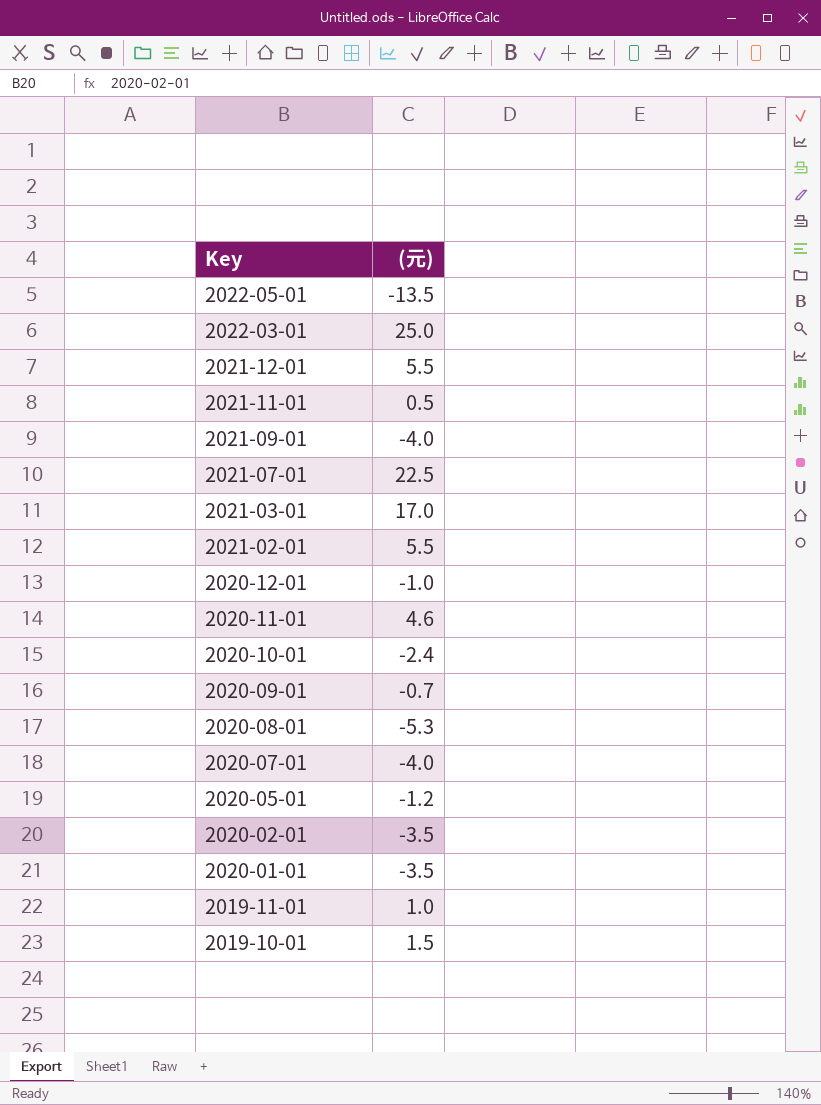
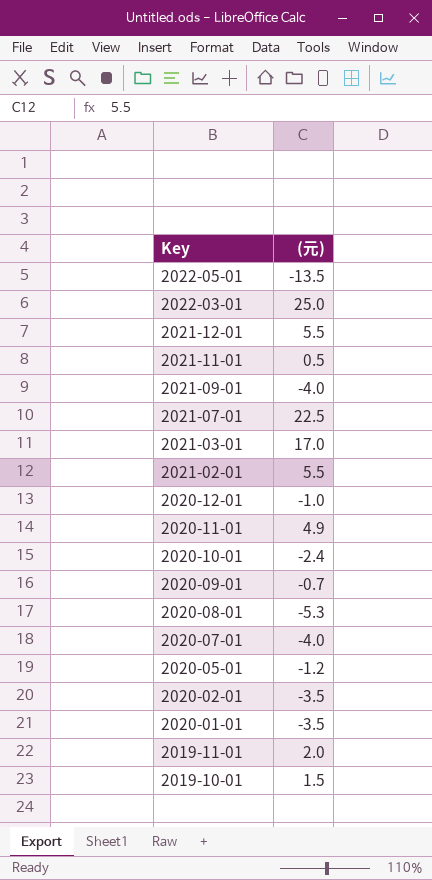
2020-11-01 | (元): 4.6 -> 4.9
2019-11-01 | (元): 1.0 -> 2.0

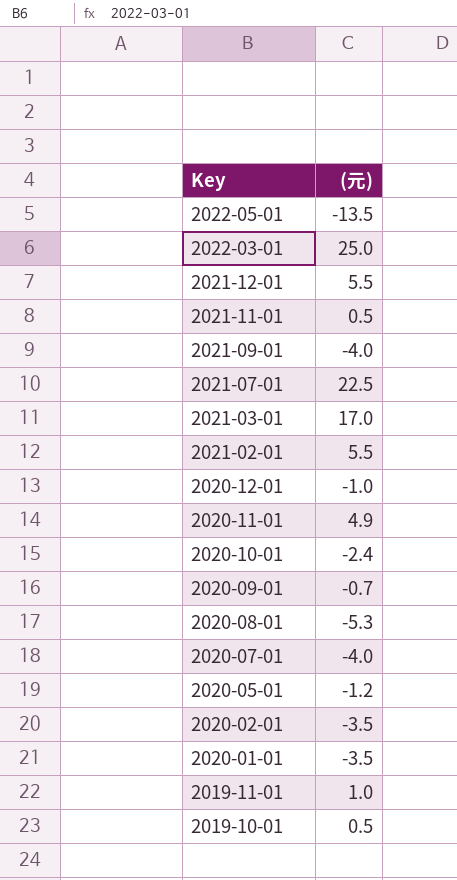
2019-11-01 | (元): 2.0 -> 1.0
2019-10-01 | (元): 1.5 -> 0.5

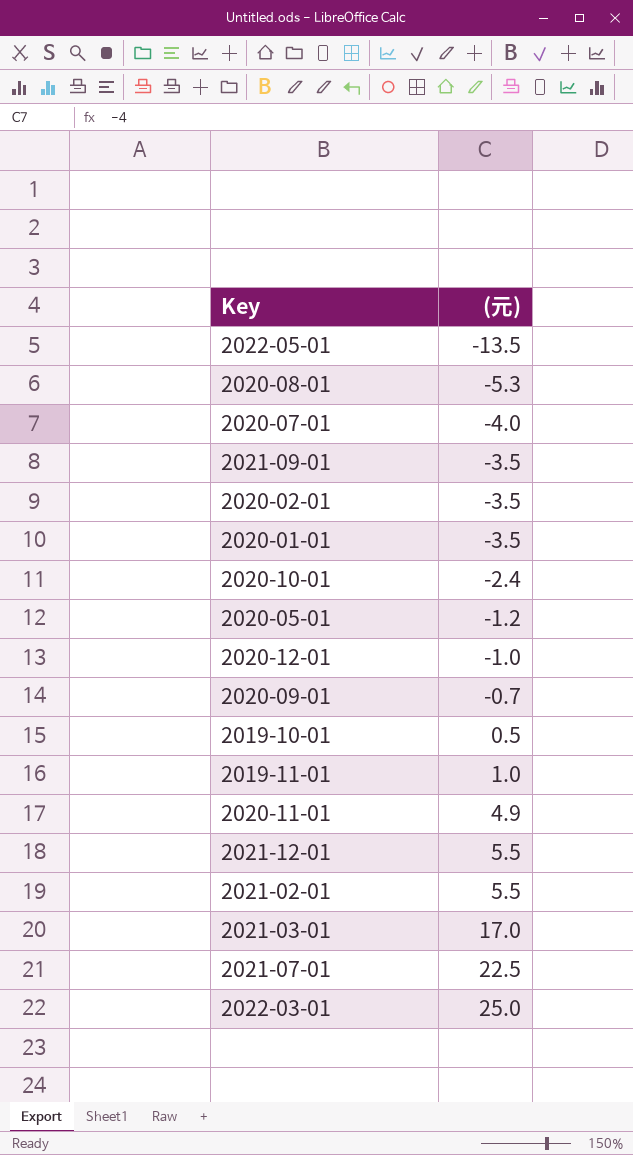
row order: Key descending -> (元) ascending
row 2021-11-01: 0.5 -> none
2021-09-01 | (元): -4.0 -> -3.5

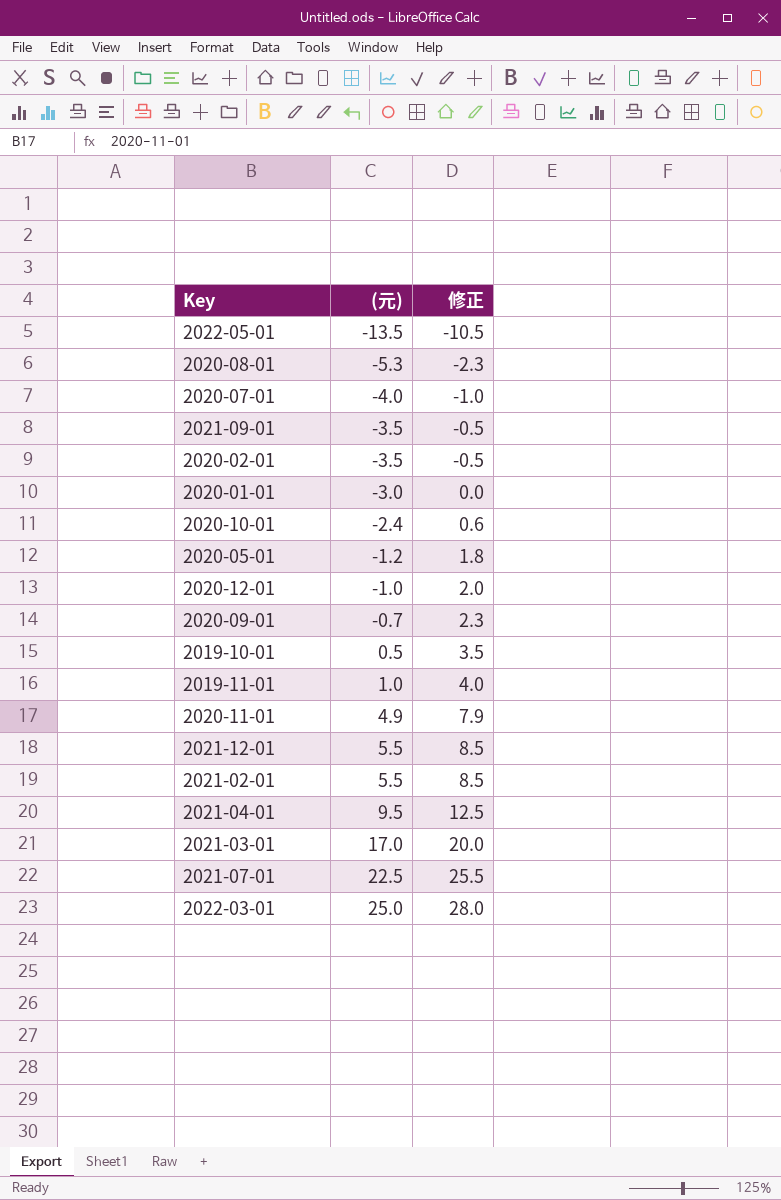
column 修正 | formula: none -> [(元)] + 3
2020-01-01 | (元): -3.5 -> -3.0
row 2021-04-01: none -> 9.5 | 12.5

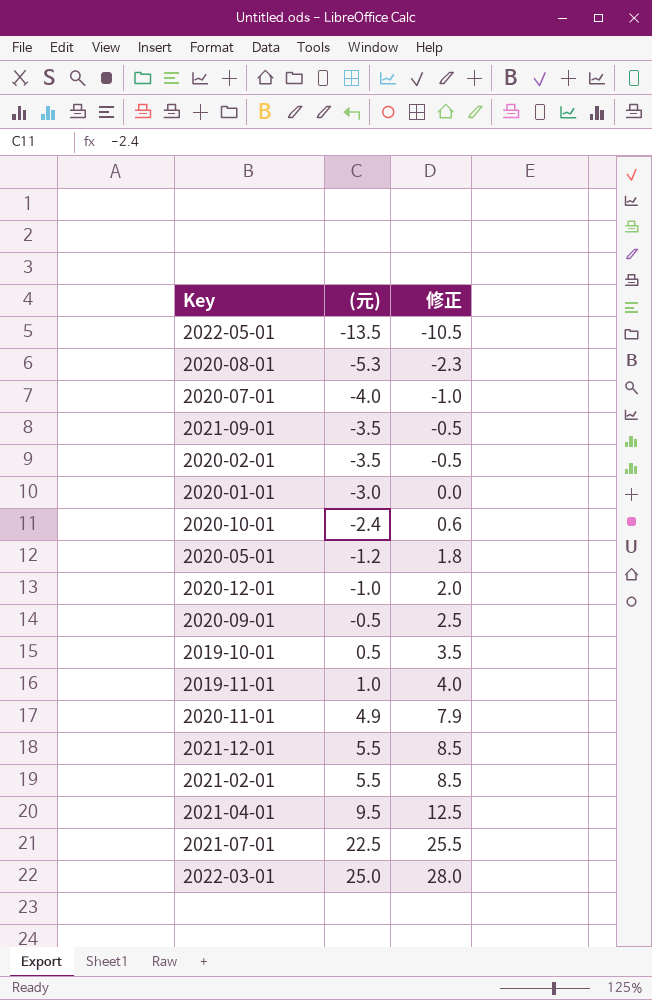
row 2021-03-01: 17.0 | 20.0 -> none
2020-09-01 | (元): -0.7 -> -0.5
2020-09-01 | 修正: 2.3 -> 2.5

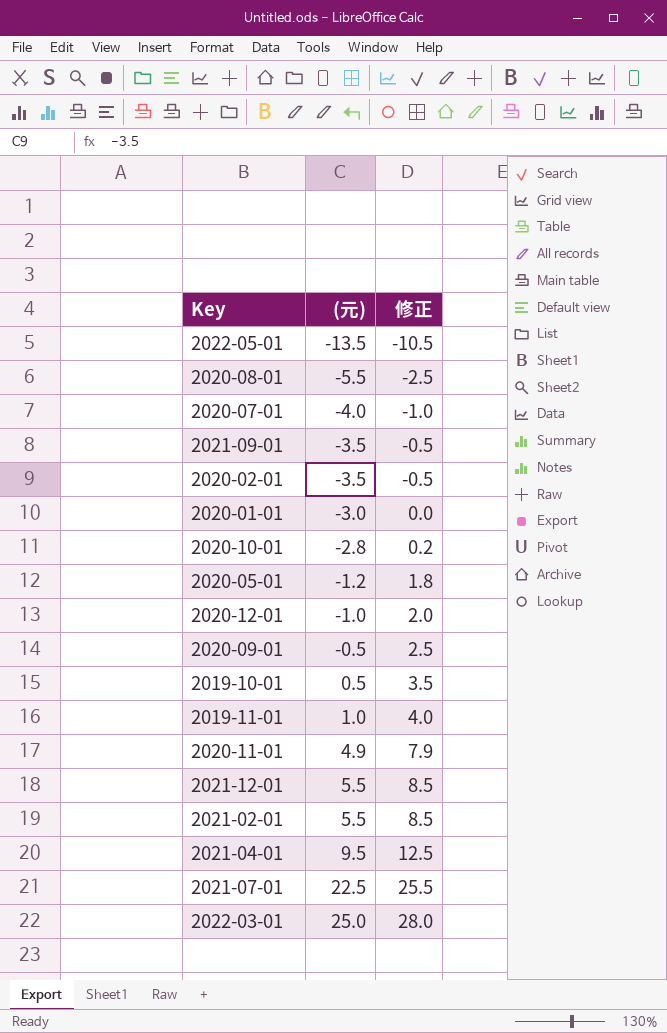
2020-08-01 | (元): -5.3 -> -5.5
2020-08-01 | 修正: -2.3 -> -2.5
2020-10-01 | (元): -2.4 -> -2.8
2020-10-01 | 修正: 0.6 -> 0.2

